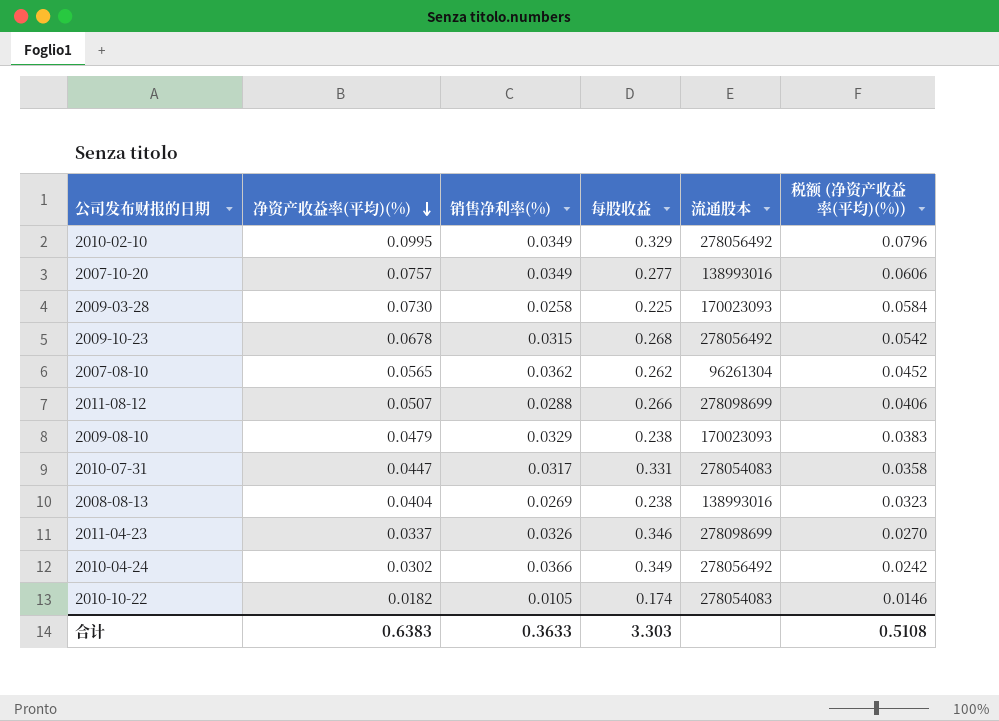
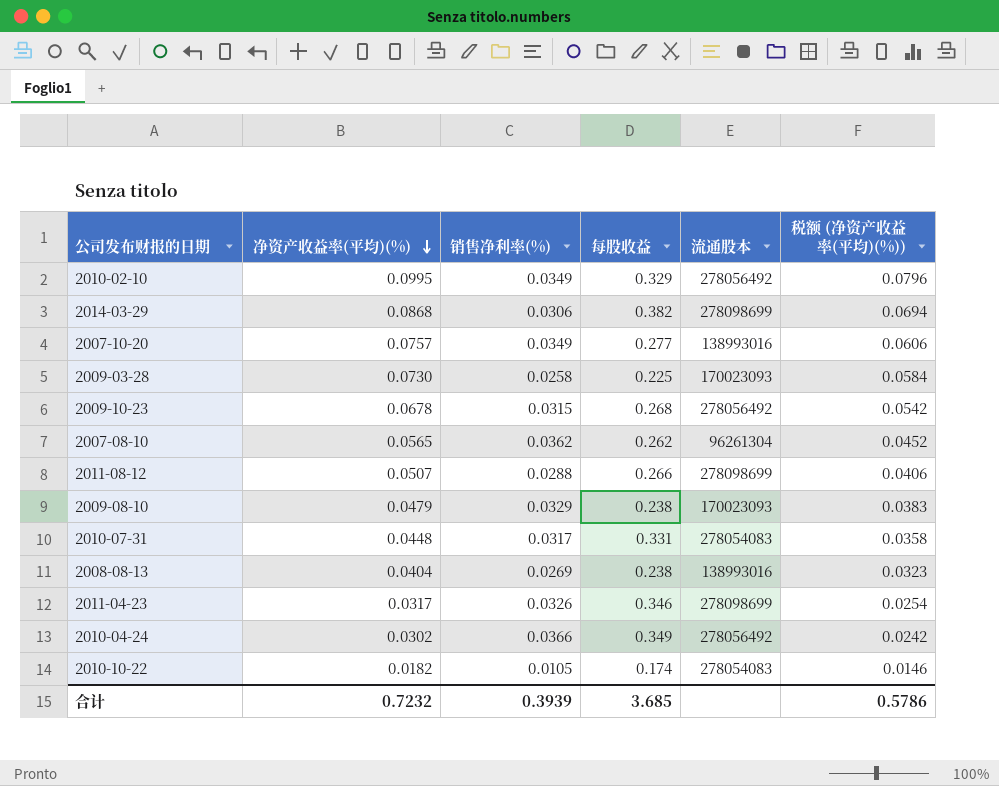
row 2014-03-29: none -> 0.0868 | 0.0306 | 0.382 | 278098699 | 0.0694
2010-07-31 | 净资产收益率(平均)(%): 0.0447 -> 0.0448
2011-04-23 | 净资产收益率(平均)(%): 0.0337 -> 0.0317
2011-04-23 | 税额 (净资产收益率(平均)(%)): 0.0270 -> 0.0254
合计 | 净资产收益率(平均)(%): 0.6383 -> 0.7232
合计 | 销售净利率(%): 0.3633 -> 0.3939
合计 | 每股收益: 3.303 -> 3.685
合计 | 税额 (净资产收益率(平均)(%)): 0.5108 -> 0.5786

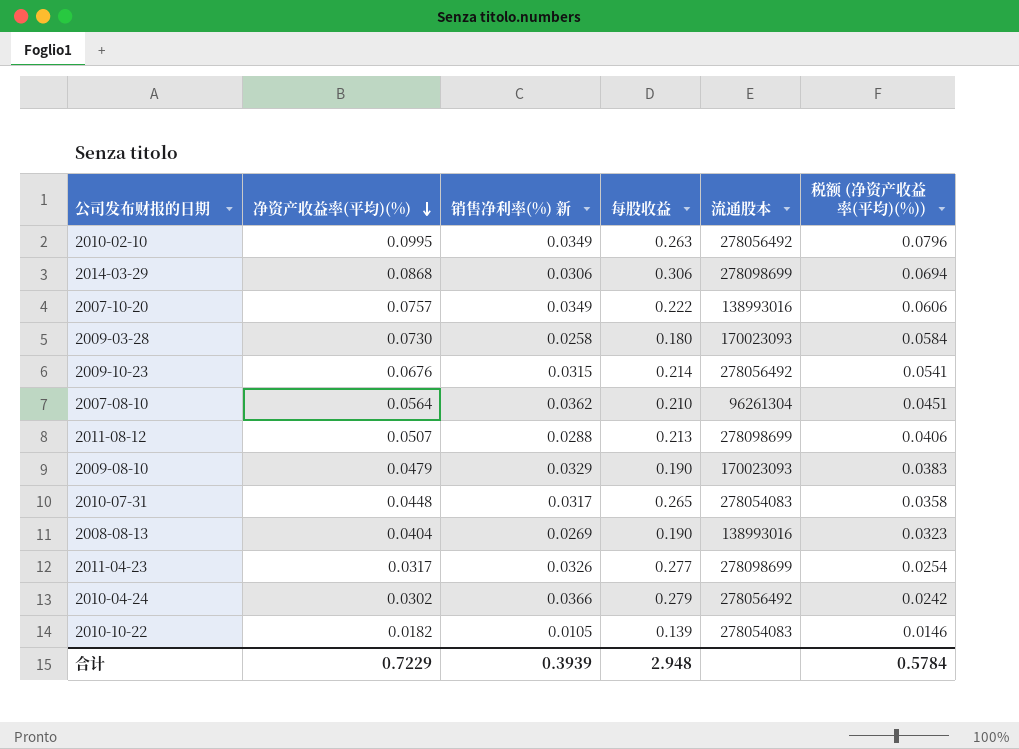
column name: 销售净利率(%) -> 销售净利率(%) 新
2010-02-10 | 每股收益: 0.329 -> 0.263
2014-03-29 | 每股收益: 0.382 -> 0.306
2007-10-20 | 每股收益: 0.277 -> 0.222
2009-03-28 | 每股收益: 0.225 -> 0.180
2009-10-23 | 净资产收益率(平均)(%): 0.0678 -> 0.0676
2009-10-23 | 每股收益: 0.268 -> 0.214
2009-10-23 | 税额 (净资产收益率(平均)(%)): 0.0542 -> 0.0541
2007-08-10 | 净资产收益率(平均)(%): 0.0565 -> 0.0564
2007-08-10 | 每股收益: 0.262 -> 0.210
2007-08-10 | 税额 (净资产收益率(平均)(%)): 0.0452 -> 0.0451
2011-08-12 | 每股收益: 0.266 -> 0.213
2009-08-10 | 每股收益: 0.238 -> 0.190
2010-07-31 | 每股收益: 0.331 -> 0.265
2008-08-13 | 每股收益: 0.238 -> 0.190
2011-04-23 | 每股收益: 0.346 -> 0.277
2010-04-24 | 每股收益: 0.349 -> 0.279
2010-10-22 | 每股收益: 0.174 -> 0.139
合计 | 净资产收益率(平均)(%): 0.7232 -> 0.7229
合计 | 每股收益: 3.685 -> 2.948
合计 | 税额 (净资产收益率(平均)(%)): 0.5786 -> 0.5784

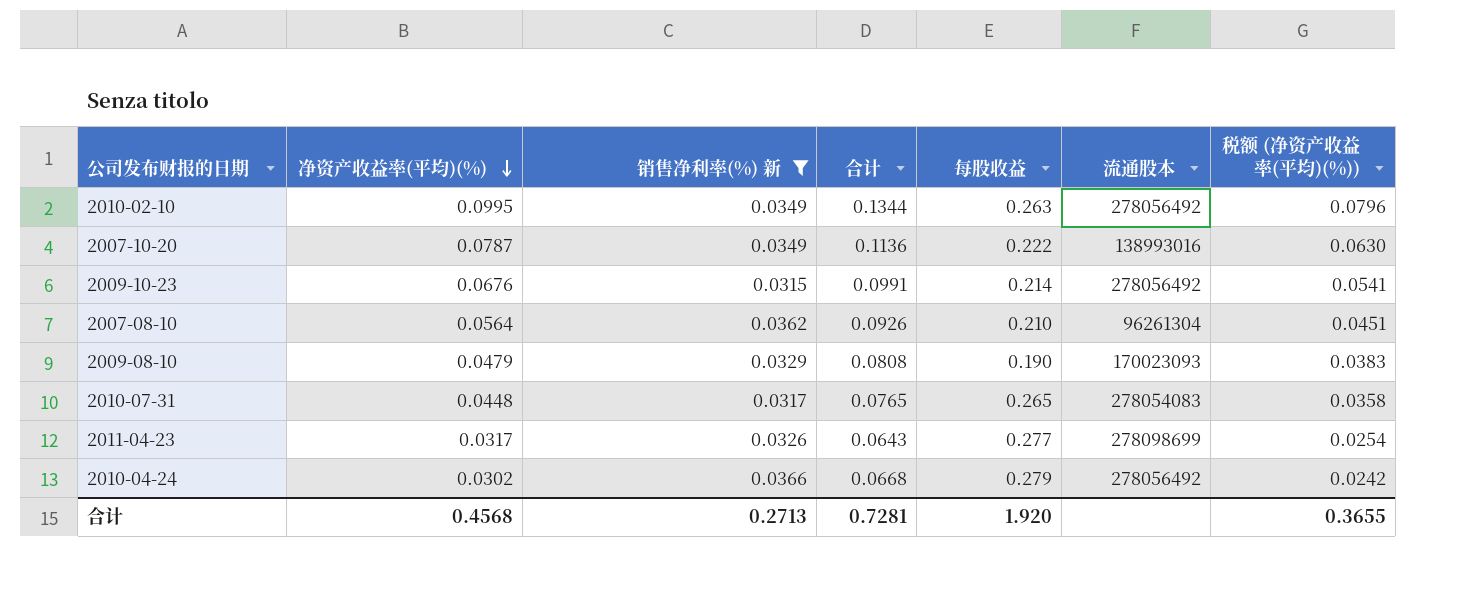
filter: none -> 销售净利率(%) 新 >= 0.0315
column 合计 | formula: none -> [净资产收益率(平均)(%)] + [销售净利率(%) 新]
2007-10-20 | 净资产收益率(平均)(%): 0.0757 -> 0.0787
2007-10-20 | 税额 (净资产收益率(平均)(%)): 0.0606 -> 0.0630
合计 | 净资产收益率(平均)(%): 0.7229 -> 0.4568
合计 | 销售净利率(%) 新: 0.3939 -> 0.2713
合计 | 每股收益: 2.948 -> 1.920
合计 | 税额 (净资产收益率(平均)(%)): 0.5784 -> 0.3655

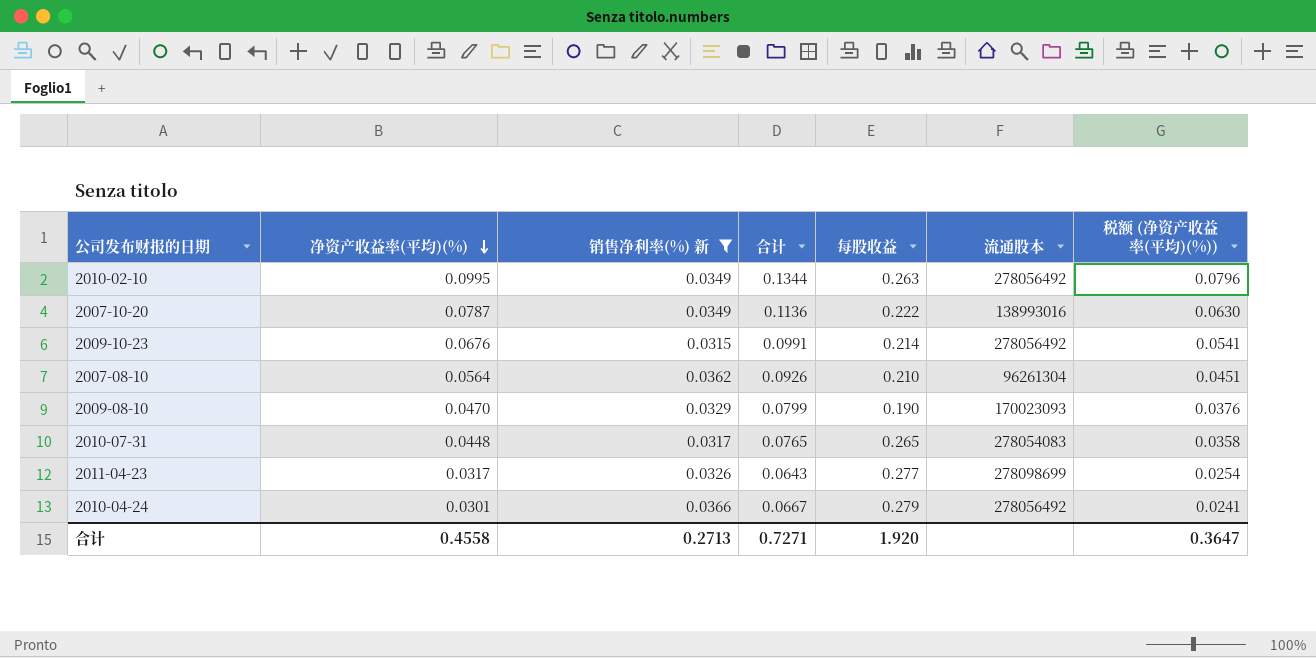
2009-08-10 | 净资产收益率(平均)(%): 0.0479 -> 0.0470
2009-08-10 | 合计: 0.0808 -> 0.0799
2009-08-10 | 税额 (净资产收益率(平均)(%)): 0.0383 -> 0.0376
2010-04-24 | 净资产收益率(平均)(%): 0.0302 -> 0.0301
2010-04-24 | 合计: 0.0668 -> 0.0667
2010-04-24 | 税额 (净资产收益率(平均)(%)): 0.0242 -> 0.0241
合计 | 净资产收益率(平均)(%): 0.4568 -> 0.4558
合计 | 合计: 0.7281 -> 0.7271
合计 | 税额 (净资产收益率(平均)(%)): 0.3655 -> 0.3647

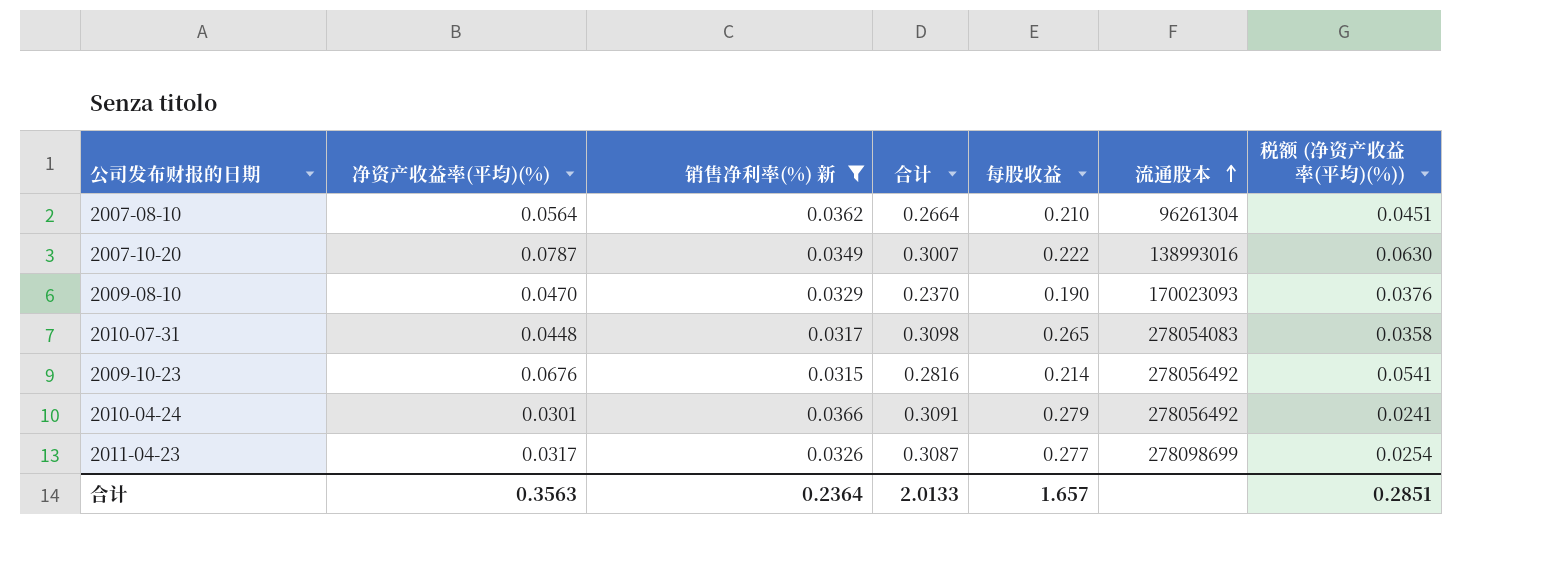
row order: 净资产收益率(平均)(%) descending -> 流通股本 ascending
column 合计 | formula: [净资产收益率(平均)(%)] + [销售净利率(%) 新] -> [净资产收益率(平均)(%)] + [每股收益]
row 2010-02-10: 0.0995 | 0.0349 | 0.1344 | 0.263 | 278056492 | 0.0796 -> none
合计 | 净资产收益率(平均)(%): 0.4558 -> 0.3563
合计 | 销售净利率(%) 新: 0.2713 -> 0.2364
合计 | 合计: 0.7271 -> 2.0133
合计 | 每股收益: 1.920 -> 1.657
合计 | 税额 (净资产收益率(平均)(%)): 0.3647 -> 0.2851

